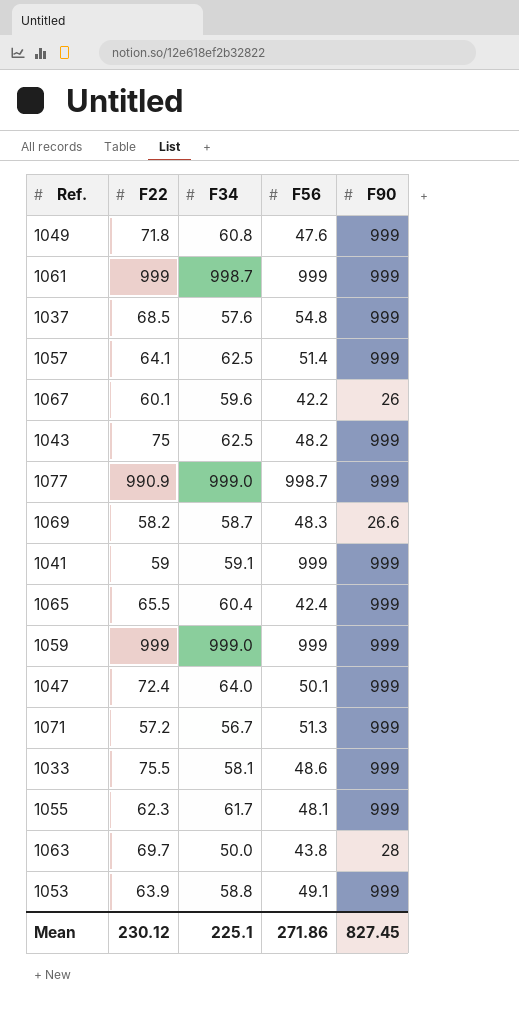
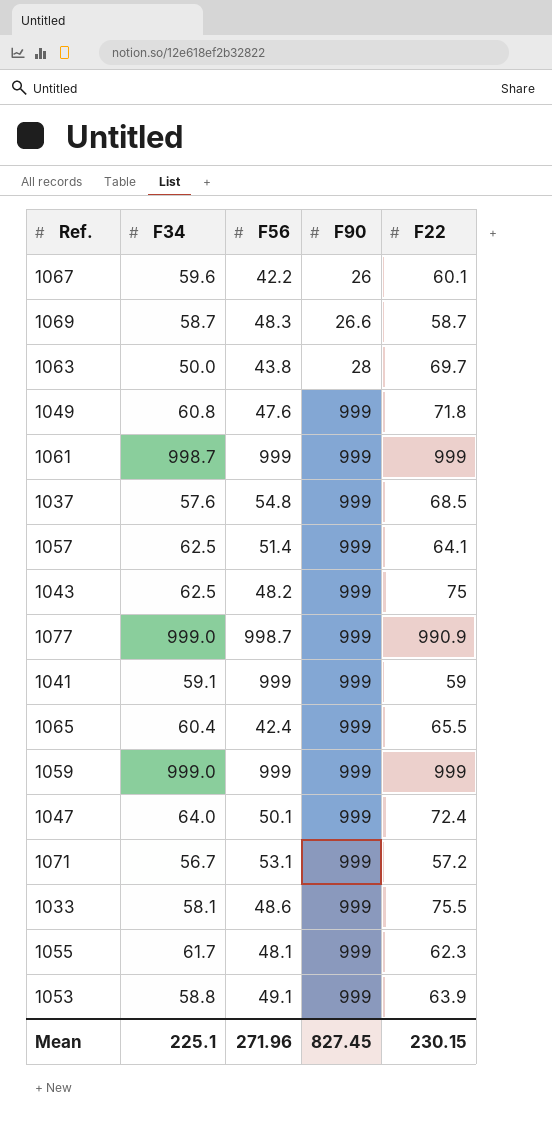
row order: none -> F90 ascending
column F22 | position: 2 -> 5
1069 | F22: 58.2 -> 58.7
1071 | F56: 51.3 -> 53.1
Mean | F56: 271.86 -> 271.96
Mean | F22: 230.12 -> 230.15

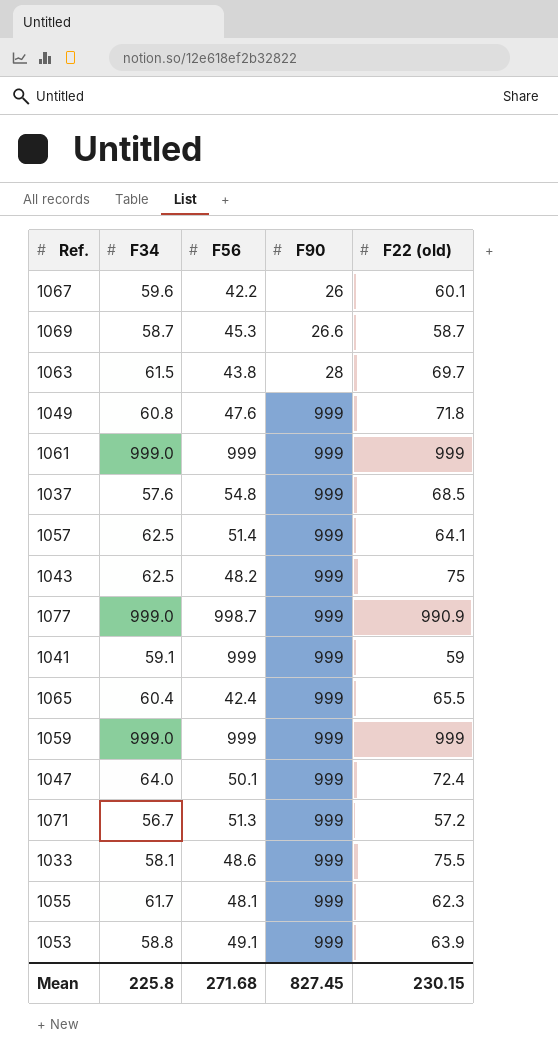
column name: F22 -> F22 (old)
1069 | F56: 48.3 -> 45.3
1063 | F34: 50.0 -> 61.5
1061 | F34: 998.7 -> 999.0
1071 | F56: 53.1 -> 51.3
Mean | F34: 225.1 -> 225.8
Mean | F56: 271.96 -> 271.68

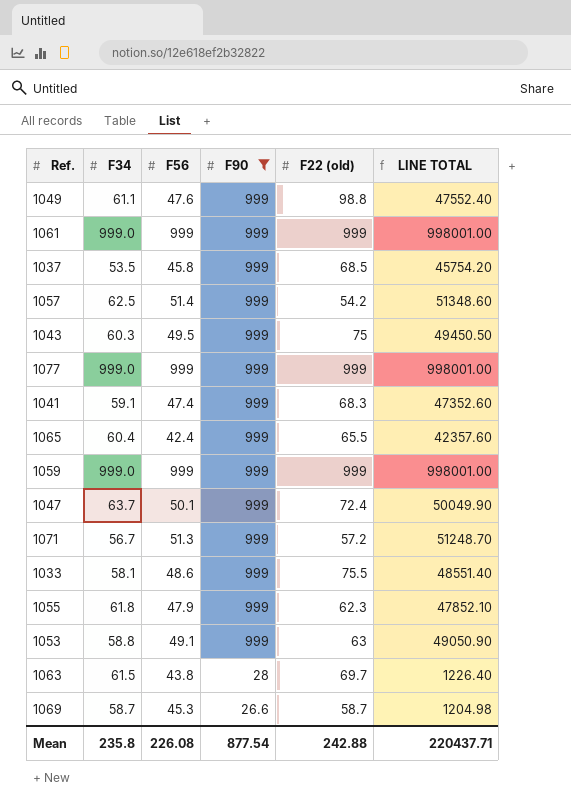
filter: none -> F90 != 26
row order: F90 ascending -> F90 descending
column LINE TOTAL | formula: none -> [F56] * [F90]
1049 | F34: 60.8 -> 61.1
1049 | F22 (old): 71.8 -> 98.8
1037 | F34: 57.6 -> 53.5
1037 | F56: 54.8 -> 45.8
1057 | F22 (old): 64.1 -> 54.2
1043 | F34: 62.5 -> 60.3
1043 | F56: 48.2 -> 49.5
1077 | F56: 998.7 -> 999
1077 | F22 (old): 990.9 -> 999
1041 | F56: 999 -> 47.4
1041 | F22 (old): 59 -> 68.3
1047 | F34: 64.0 -> 63.7
1055 | F34: 61.7 -> 61.8
1055 | F56: 48.1 -> 47.9
1053 | F22 (old): 63.9 -> 63
Mean | F34: 225.8 -> 235.8
Mean | F56: 271.68 -> 226.08
Mean | F90: 827.45 -> 877.54
Mean | F22 (old): 230.15 -> 242.88

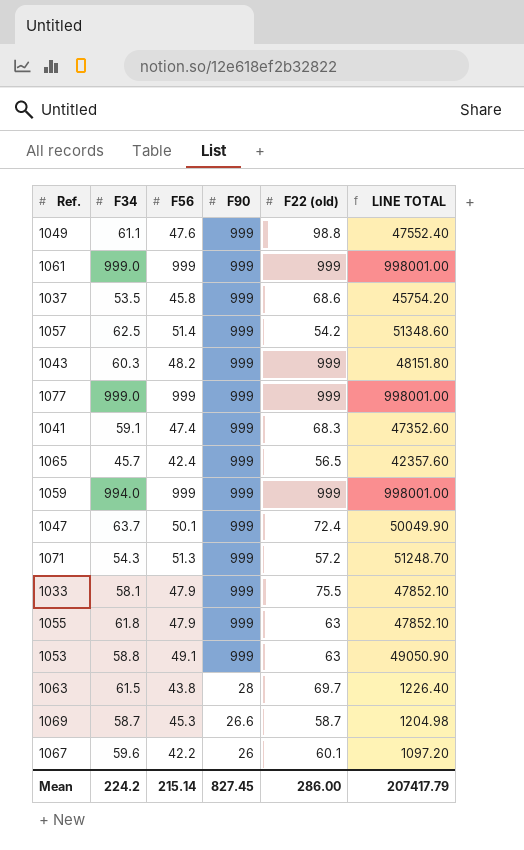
filter: F90 != 26 -> none
1037 | F22 (old): 68.5 -> 68.6
1043 | F56: 49.5 -> 48.2
1043 | F22 (old): 75 -> 999
1043 | LINE TOTAL: 49450.50 -> 48151.80
1065 | F34: 60.4 -> 45.7
1065 | F22 (old): 65.5 -> 56.5
1059 | F34: 999.0 -> 994.0
1071 | F34: 56.7 -> 54.3
1033 | F56: 48.6 -> 47.9
1033 | LINE TOTAL: 48551.40 -> 47852.10
1055 | F22 (old): 62.3 -> 63
Mean | F34: 235.8 -> 224.2
Mean | F56: 226.08 -> 215.14
Mean | F90: 877.54 -> 827.45
Mean | F22 (old): 242.88 -> 286.00
Mean | LINE TOTAL: 220437.71 -> 207417.79

